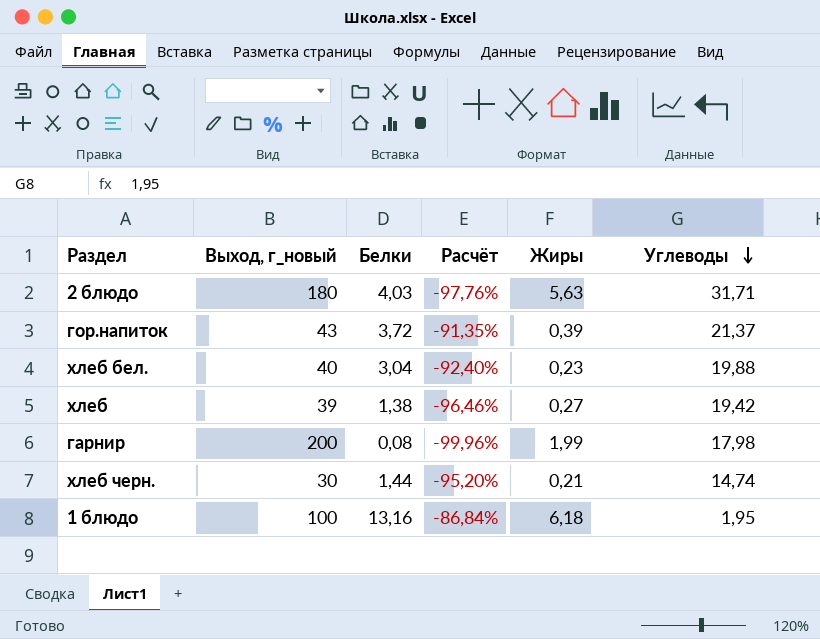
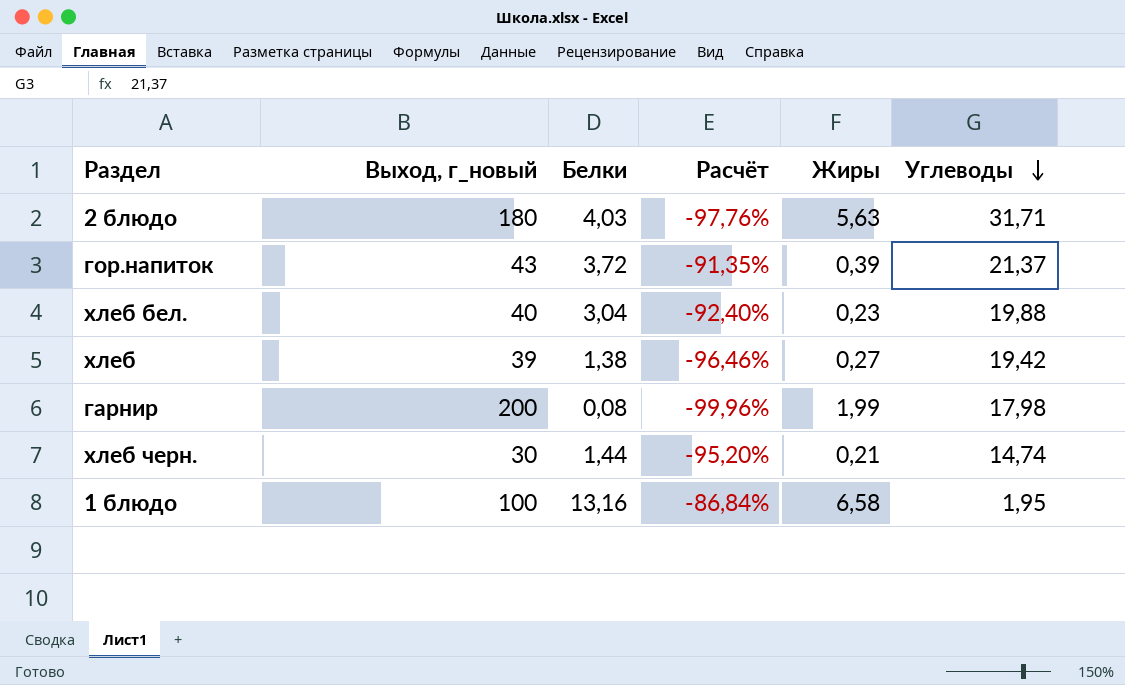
1 блюдо | Жиры: 6,18 -> 6,58

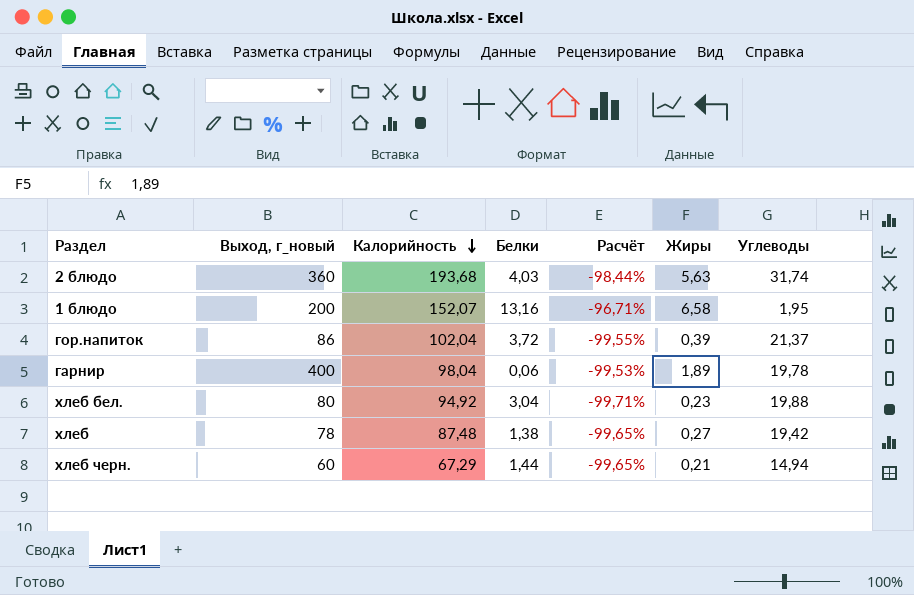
row order: Углеводы descending -> Калорийность descending
column Калорийность | position: none -> 3
column Расчёт | formula: ([Белки] - [Выход, г_новый]) / [Выход, г_новый] -> ([Жиры] - [Выход, г_новый]) / [Выход, г_новый]
2 блюдо | Выход, г_новый: 180 -> 360
2 блюдо | Углеводы: 31,71 -> 31,74
1 блюдо | Выход, г_новый: 100 -> 200
гор.напиток | Выход, г_новый: 43 -> 86
гарнир | Выход, г_новый: 200 -> 400
гарнир | Белки: 0,08 -> 0,06
гарнир | Жиры: 1,99 -> 1,89
гарнир | Углеводы: 17,98 -> 19,78
хлеб бел. | Выход, г_новый: 40 -> 80
хлеб | Выход, г_новый: 39 -> 78
хлеб черн. | Выход, г_новый: 30 -> 60
хлеб черн. | Углеводы: 14,74 -> 14,94

